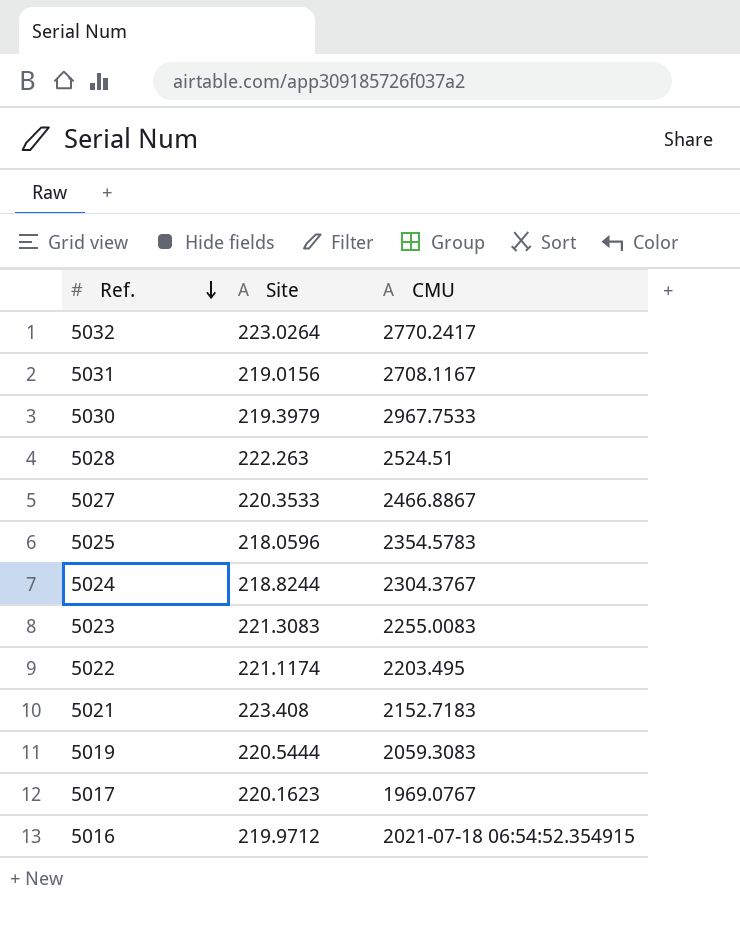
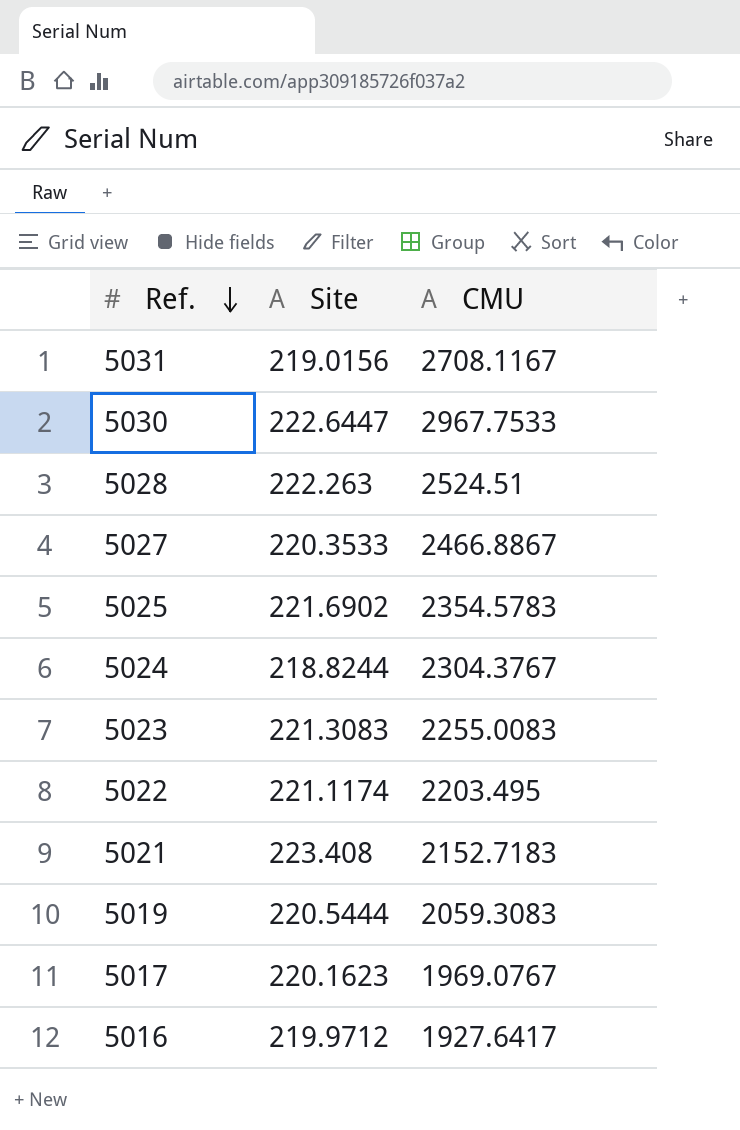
row 5032: 223.0264 | 2770.2417 -> none
5030 | Site: 219.3979 -> 222.6447
5025 | Site: 218.0596 -> 221.6902
5016 | CMU: 2021-07-18 06:54:52.354915 -> 1927.6417

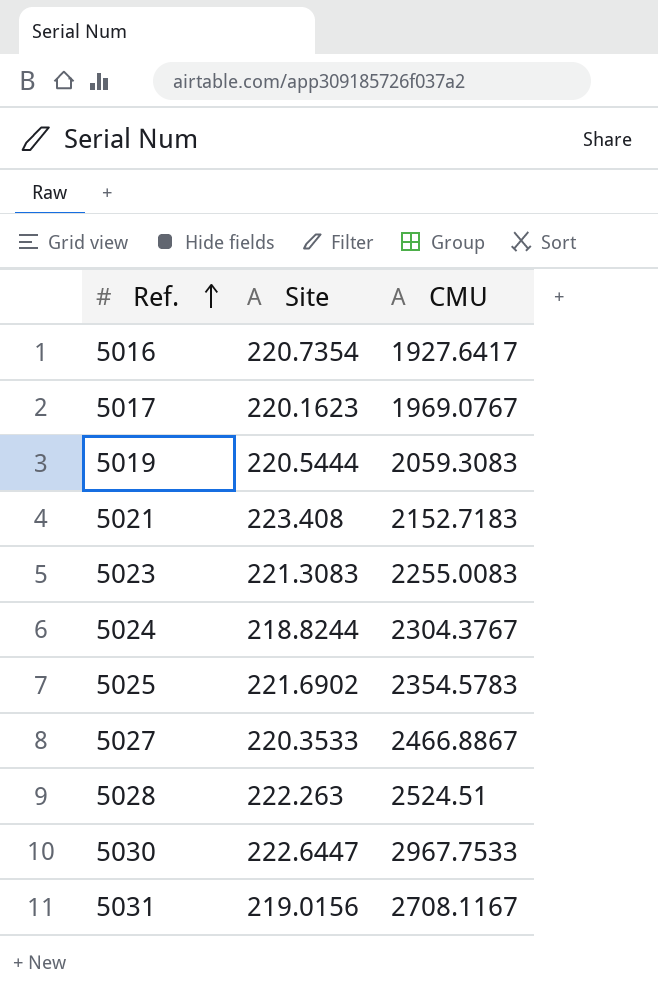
row order: Ref. descending -> Ref. ascending
row 5022: 221.1174 | 2203.495 -> none
5016 | Site: 219.9712 -> 220.7354

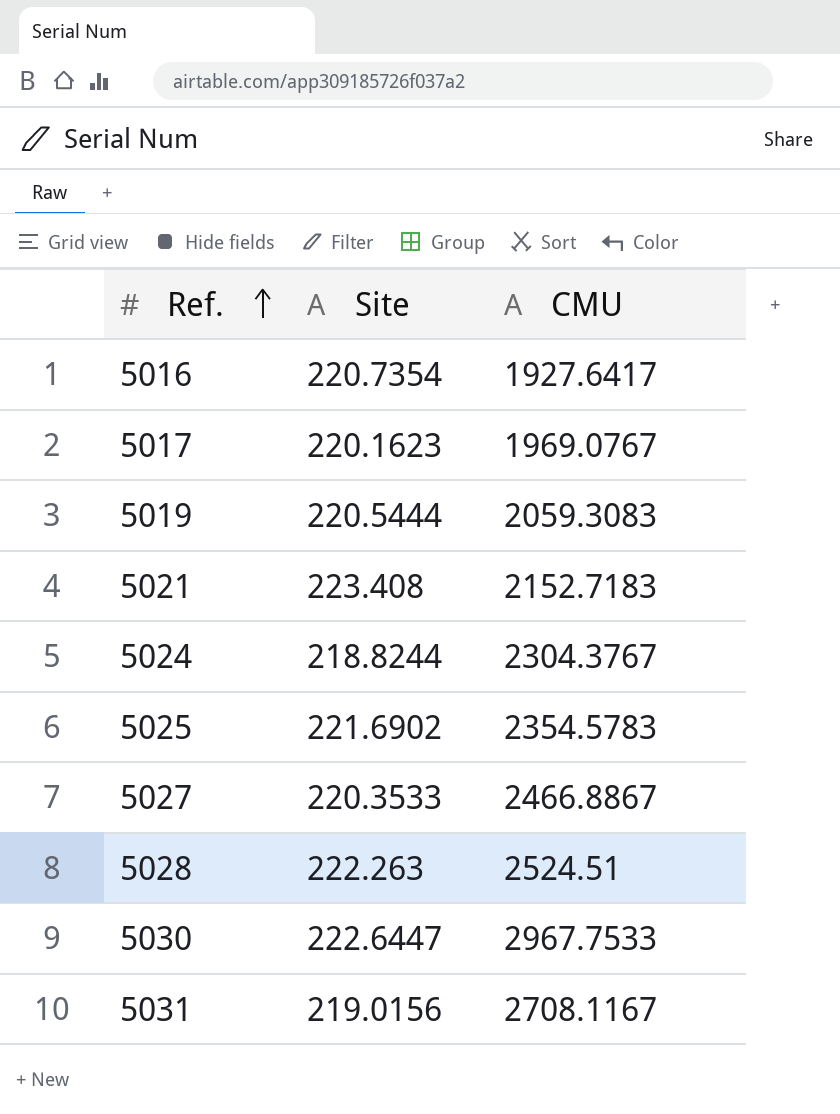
row 5023: 221.3083 | 2255.0083 -> none

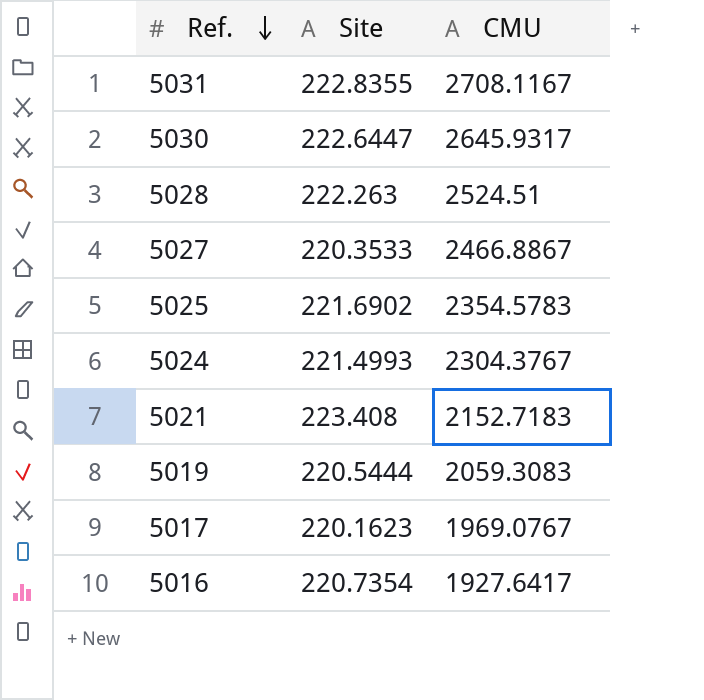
row order: Ref. ascending -> Ref. descending
5031 | Site: 219.0156 -> 222.8355
5030 | CMU: 2967.7533 -> 2645.9317
5024 | Site: 218.8244 -> 221.4993

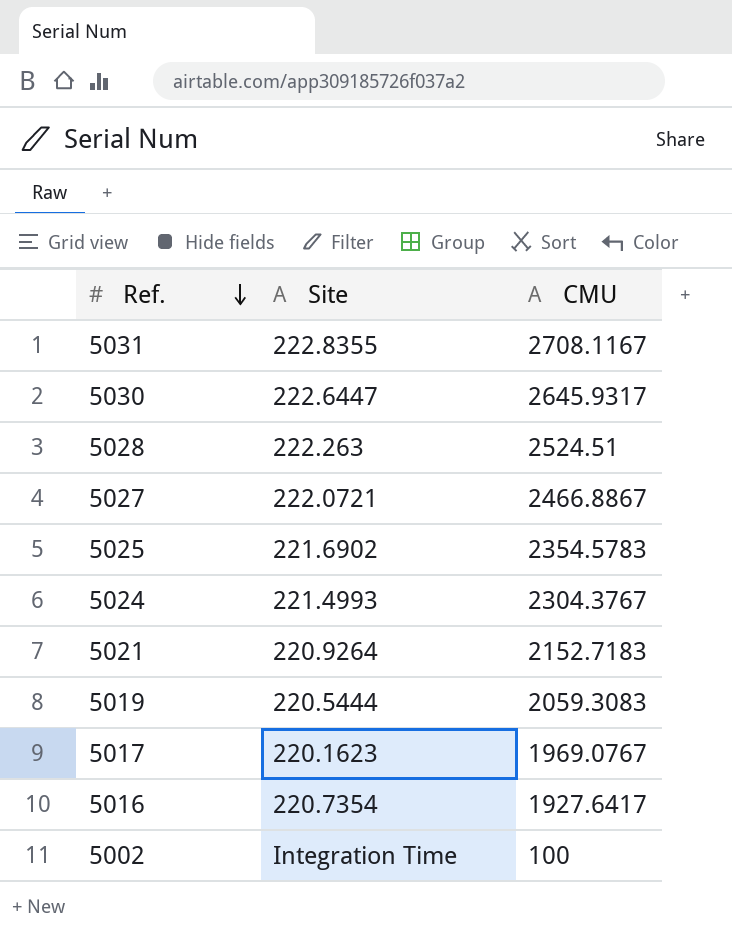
5027 | Site: 220.3533 -> 222.0721
5021 | Site: 223.408 -> 220.9264
row 5002: none -> Integration Time | 100

